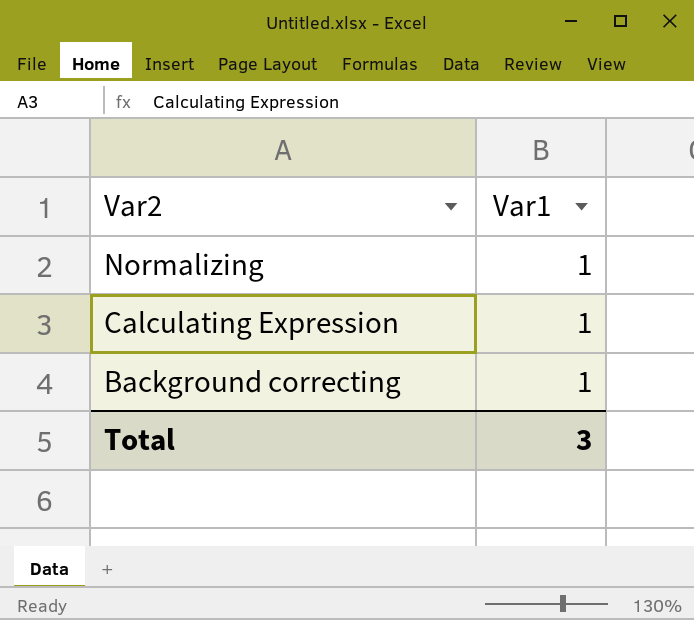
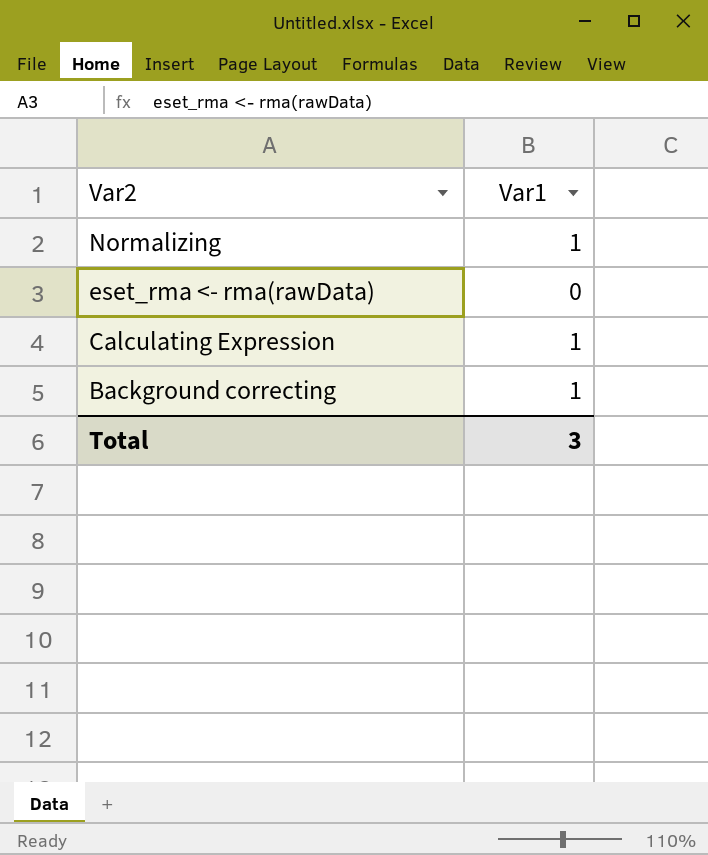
row eset_rma <- rma(rawData): none -> 0

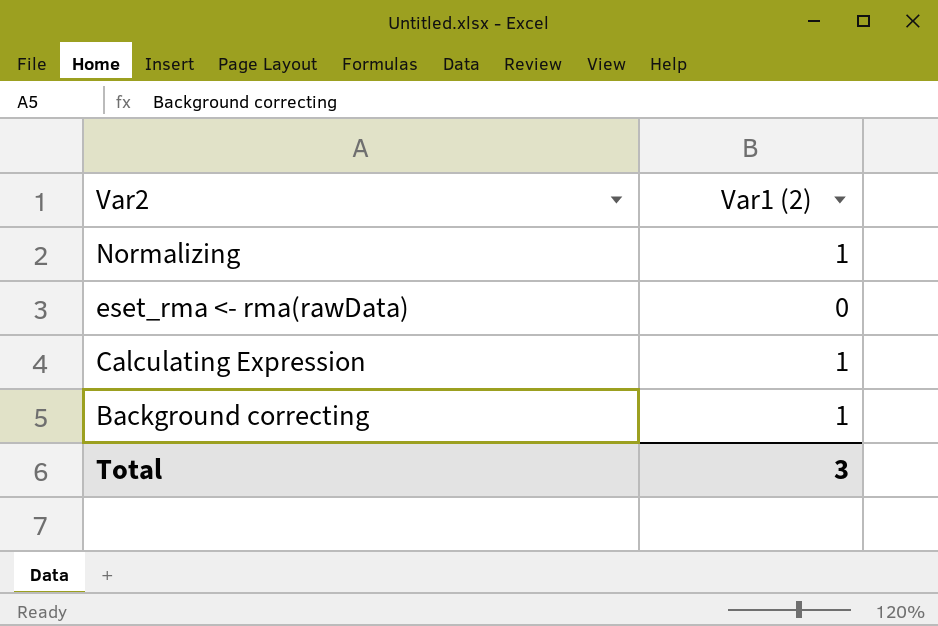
column name: Var1 -> Var1 (2)

